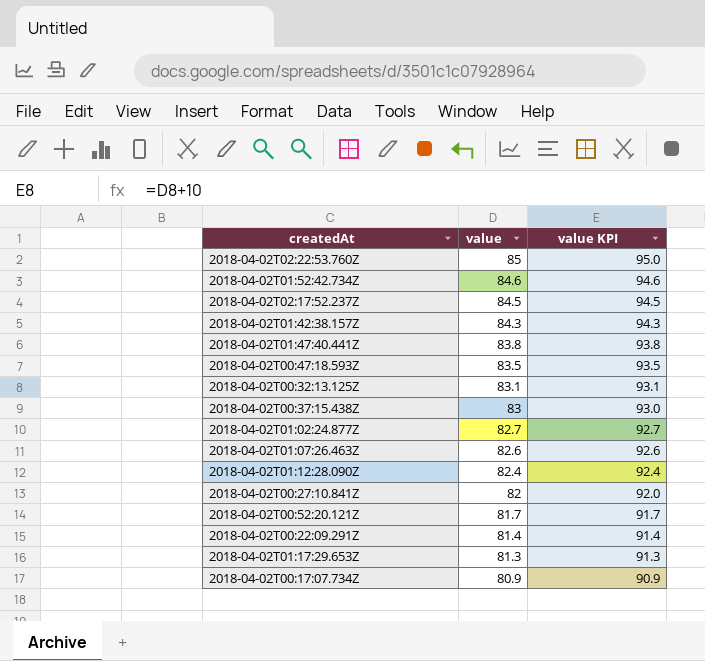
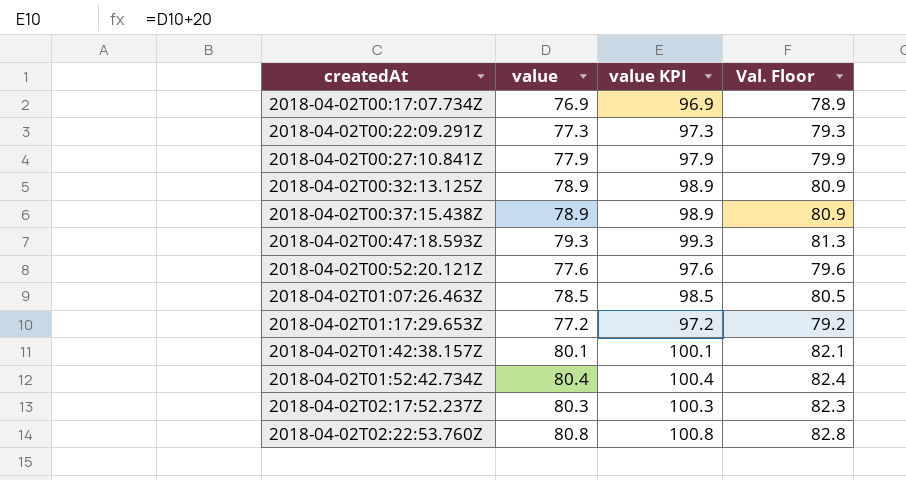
row order: value descending -> createdAt ascending
column value KPI | formula: [value] + 10 -> [value] + 20
column Val. Floor | formula: none -> [value] + 2
row 2018-04-02T01:47:40.441Z: 83.8 | 93.8 -> none
row 2018-04-02T01:02:24.877Z: 82.7 | 92.7 -> none
row 2018-04-02T01:12:28.090Z: 82.4 | 92.4 -> none
2018-04-02T00:17:07.734Z | value: 80.9 -> 76.9
2018-04-02T00:22:09.291Z | value: 81.4 -> 77.3
2018-04-02T00:27:10.841Z | value: 82 -> 77.9
2018-04-02T00:32:13.125Z | value: 83.1 -> 78.9
2018-04-02T00:37:15.438Z | value: 83 -> 78.9
2018-04-02T00:47:18.593Z | value: 83.5 -> 79.3
2018-04-02T00:52:20.121Z | value: 81.7 -> 77.6
2018-04-02T01:07:26.463Z | value: 82.6 -> 78.5
2018-04-02T01:17:29.653Z | value: 81.3 -> 77.2
2018-04-02T01:42:38.157Z | value: 84.3 -> 80.1
2018-04-02T01:52:42.734Z | value: 84.6 -> 80.4
2018-04-02T02:17:52.237Z | value: 84.5 -> 80.3
2018-04-02T02:22:53.760Z | value: 85 -> 80.8

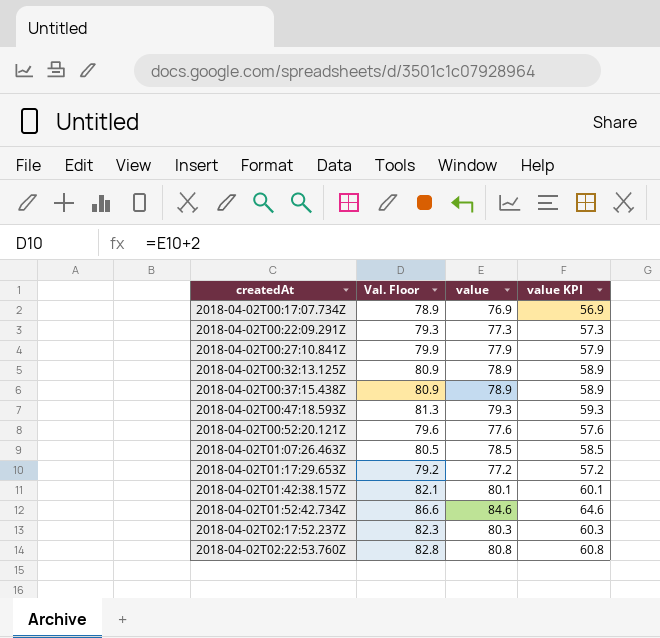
column Val. Floor | position: 4 -> 2
column value KPI | formula: [value] + 20 -> [value] - 20
2018-04-02T01:52:42.734Z | Val. Floor: 82.4 -> 86.6
2018-04-02T01:52:42.734Z | value: 80.4 -> 84.6

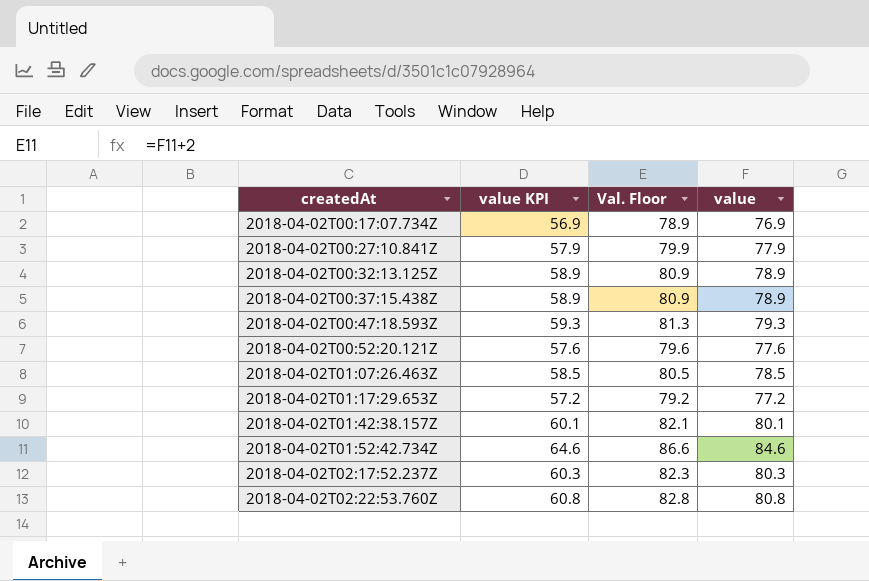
column value KPI | position: 4 -> 2
row 2018-04-02T00:22:09.291Z: 79.3 | 77.3 | 57.3 -> none

